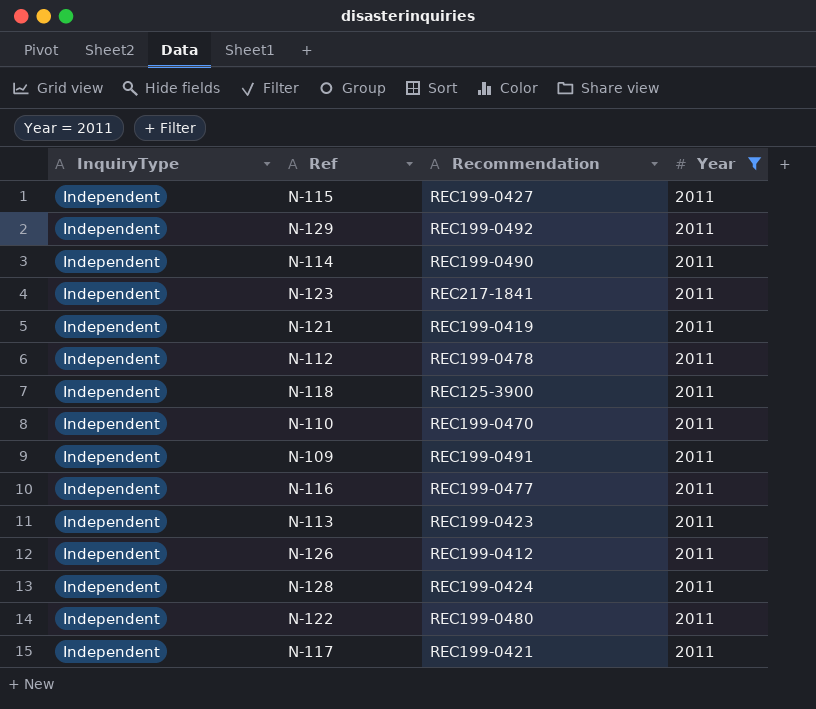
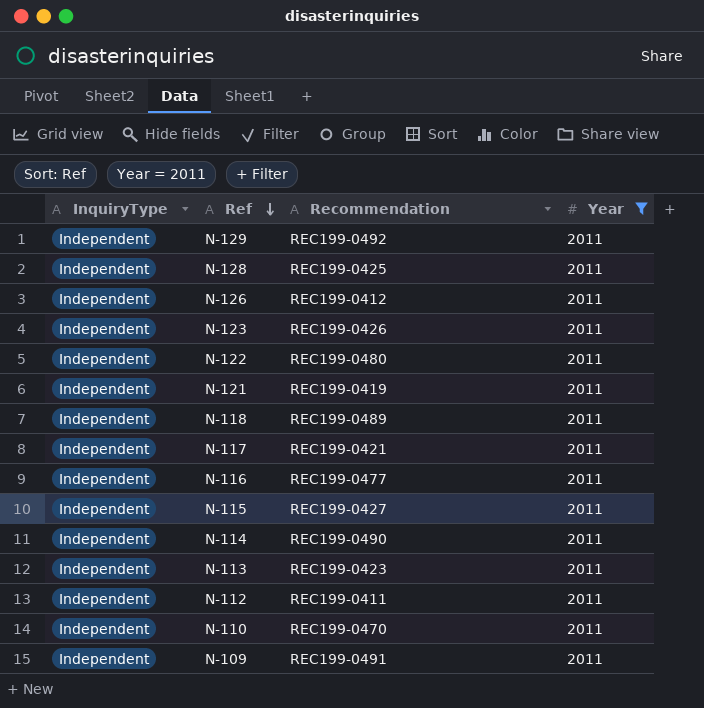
row order: none -> Ref descending
N-128 | Recommendation: REC199-0424 -> REC199-0425
N-123 | Recommendation: REC217-1841 -> REC199-0426
N-118 | Recommendation: REC125-3900 -> REC199-0489
N-112 | Recommendation: REC199-0478 -> REC199-0411

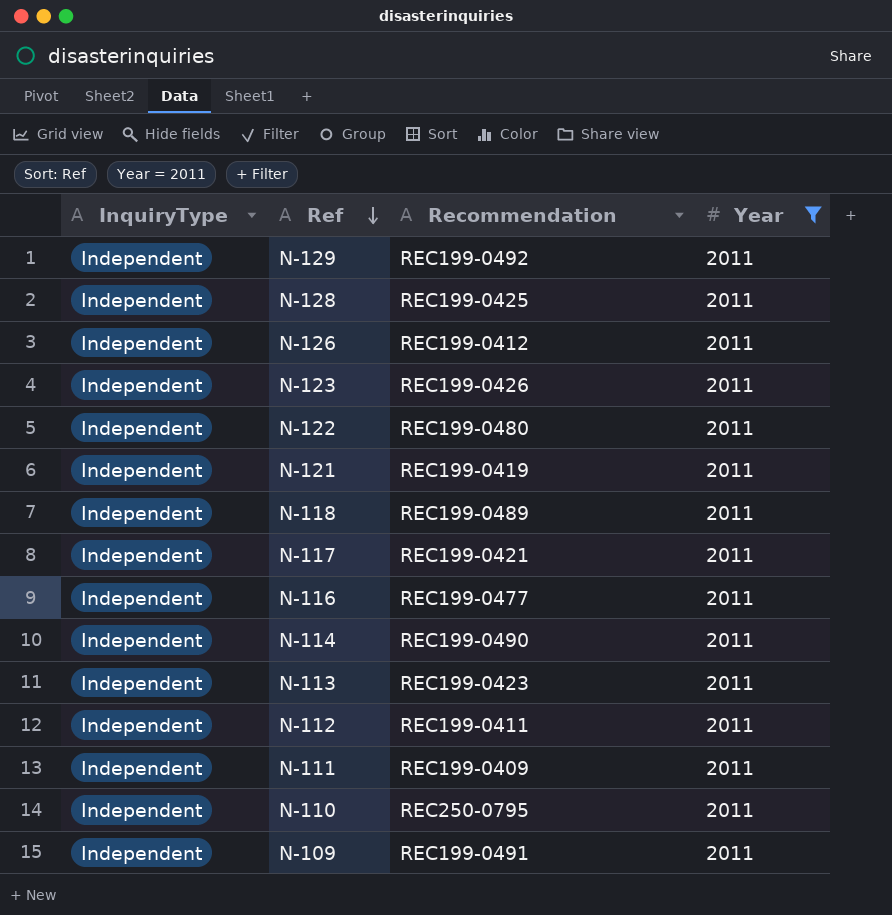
row N-115: Independent | REC199-0427 | 2011 -> none
row N-111: none -> Independent | REC199-0409 | 2011
N-110 | Recommendation: REC199-0470 -> REC250-0795

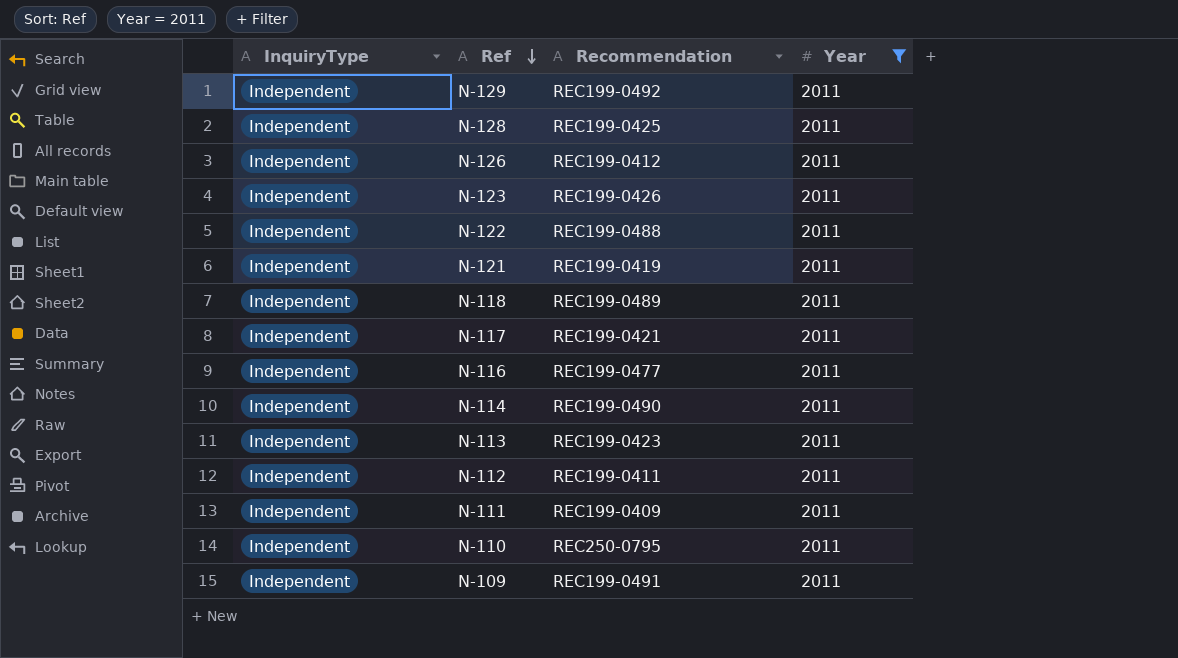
N-122 | Recommendation: REC199-0480 -> REC199-0488

